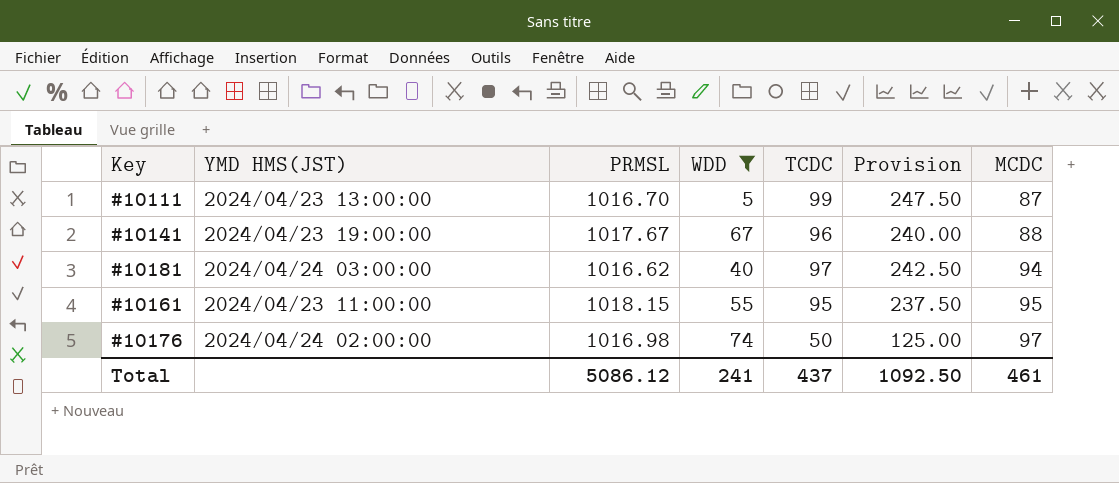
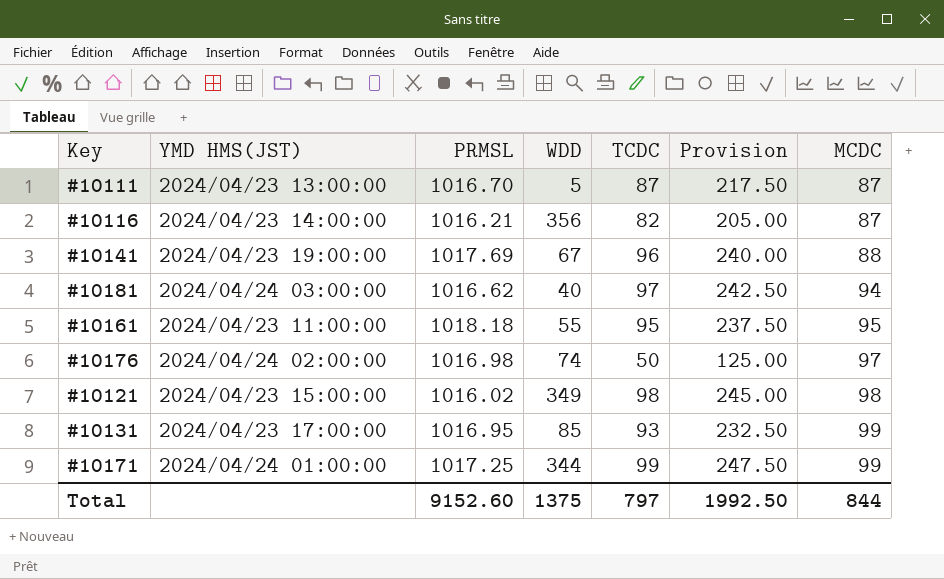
filter: WDD <= 74 -> none
#10111 | TCDC: 99 -> 87
#10111 | Provision: 247.50 -> 217.50
#10141 | PRMSL: 1017.67 -> 1017.69
#10161 | PRMSL: 1018.15 -> 1018.18
Total | PRMSL: 5086.12 -> 9152.60
Total | WDD: 241 -> 1375
Total | TCDC: 437 -> 797
Total | Provision: 1092.50 -> 1992.50
Total | MCDC: 461 -> 844

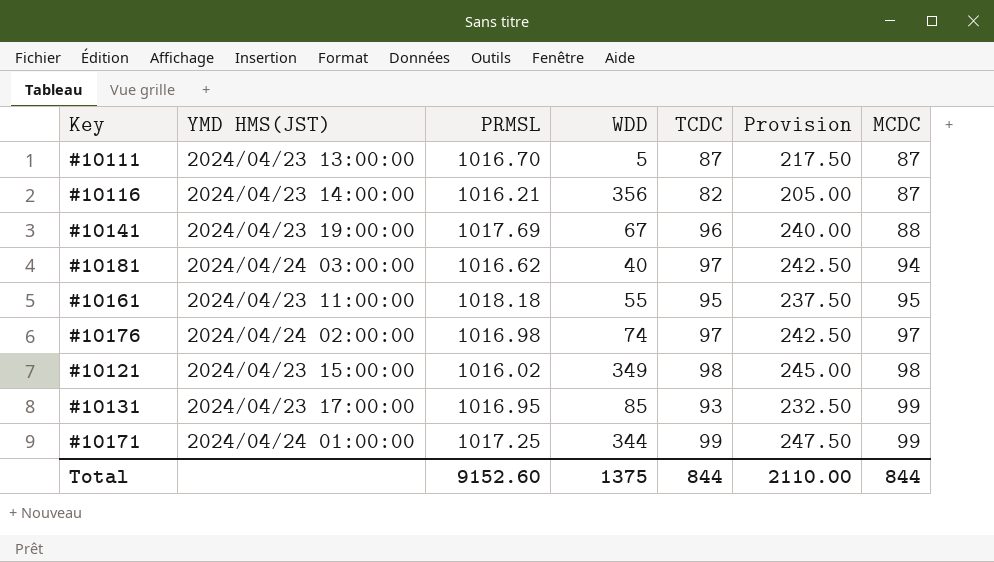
#10176 | TCDC: 50 -> 97
#10176 | Provision: 125.00 -> 242.50
Total | TCDC: 797 -> 844
Total | Provision: 1992.50 -> 2110.00

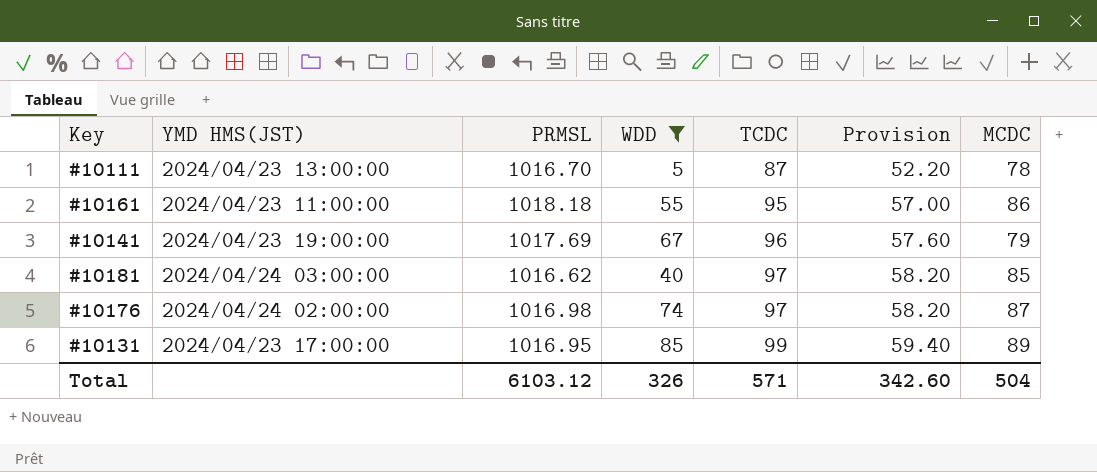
filter: none -> WDD <= 85
row order: MCDC ascending -> TCDC ascending
column Provision | formula: [TCDC] * 2.5 -> [TCDC] * 0.6
#10111 | MCDC: 87 -> 78
#10161 | MCDC: 95 -> 86
#10141 | MCDC: 88 -> 79
#10181 | MCDC: 94 -> 85
#10176 | MCDC: 97 -> 87
#10131 | TCDC: 93 -> 99
#10131 | MCDC: 99 -> 89
Total | PRMSL: 9152.60 -> 6103.12
Total | WDD: 1375 -> 326
Total | TCDC: 844 -> 571
Total | Provision: 2110.00 -> 342.60
Total | MCDC: 844 -> 504

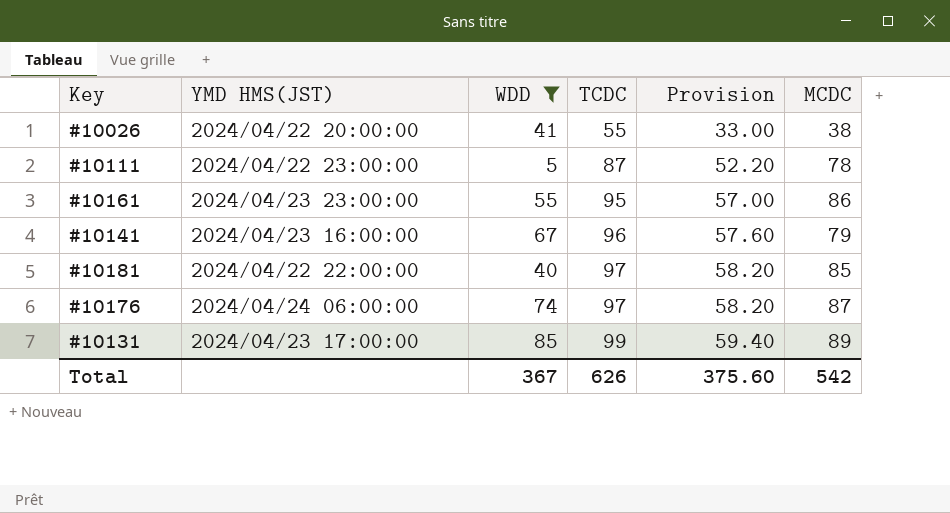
column PRMSL | position: 3 -> none
row #10026: none -> 2024/04/22 20:00:00 | 41 | 55 | 33.00 | 38
#10111 | YMD HMS(JST): 2024/04/23 13:00:00 -> 2024/04/22 23:00:00
#10161 | YMD HMS(JST): 2024/04/23 11:00:00 -> 2024/04/23 23:00:00
#10141 | YMD HMS(JST): 2024/04/23 19:00:00 -> 2024/04/23 16:00:00
#10181 | YMD HMS(JST): 2024/04/24 03:00:00 -> 2024/04/22 22:00:00
#10176 | YMD HMS(JST): 2024/04/24 02:00:00 -> 2024/04/24 06:00:00
Total | WDD: 326 -> 367
Total | TCDC: 571 -> 626
Total | Provision: 342.60 -> 375.60
Total | MCDC: 504 -> 542

